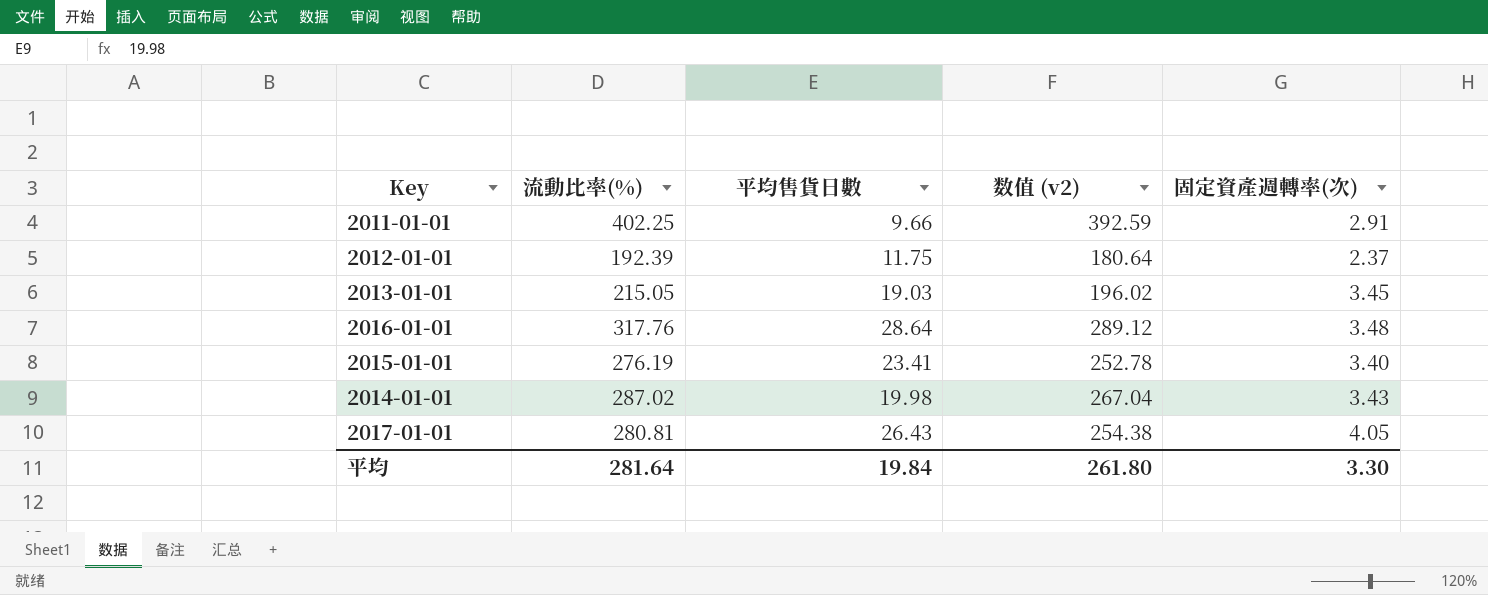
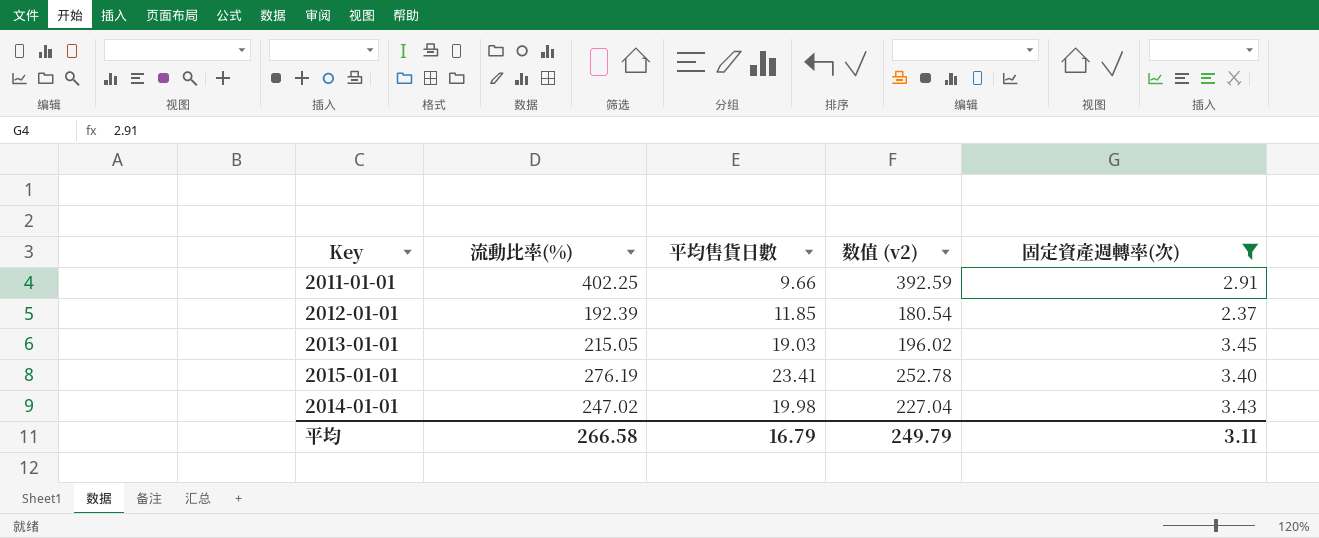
filter: none -> 固定資產週轉率(次) <= 3.45
2012-01-01 | 平均售貨日數: 11.75 -> 11.85
2012-01-01 | 数值 (v2): 180.64 -> 180.54
2014-01-01 | 流動比率(%): 287.02 -> 247.02
2014-01-01 | 数值 (v2): 267.04 -> 227.04
平均 | 流動比率(%): 281.64 -> 266.58
平均 | 平均售貨日數: 19.84 -> 16.79
平均 | 数值 (v2): 261.80 -> 249.79
平均 | 固定資產週轉率(次): 3.30 -> 3.11

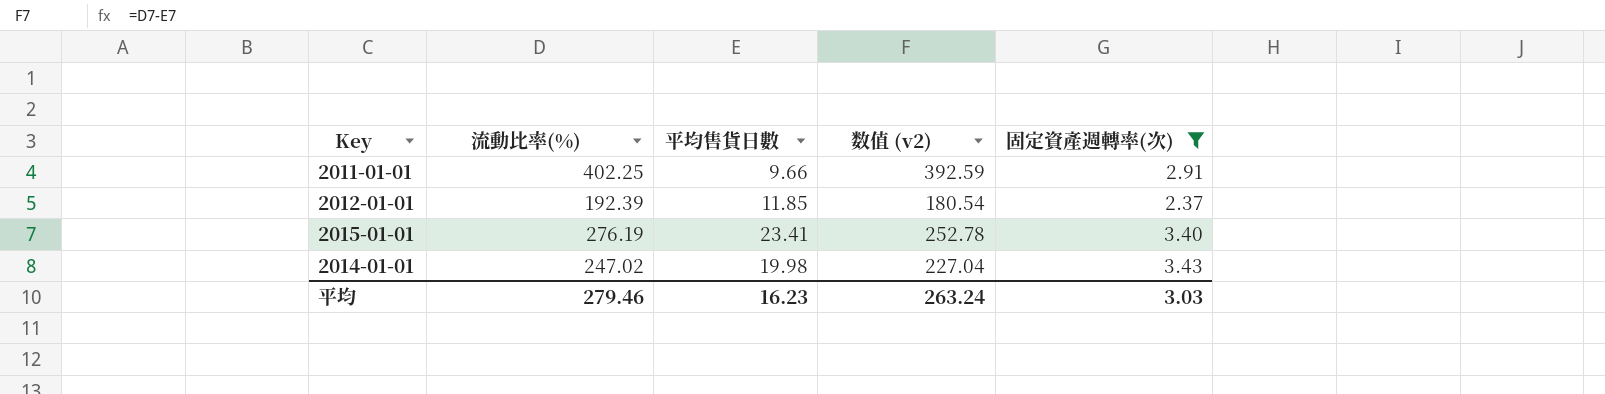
row 2013-01-01: 215.05 | 19.03 | 196.02 | 3.45 -> none
平均 | 流動比率(%): 266.58 -> 279.46
平均 | 平均售貨日數: 16.79 -> 16.23
平均 | 数值 (v2): 249.79 -> 263.24
平均 | 固定資產週轉率(次): 3.11 -> 3.03

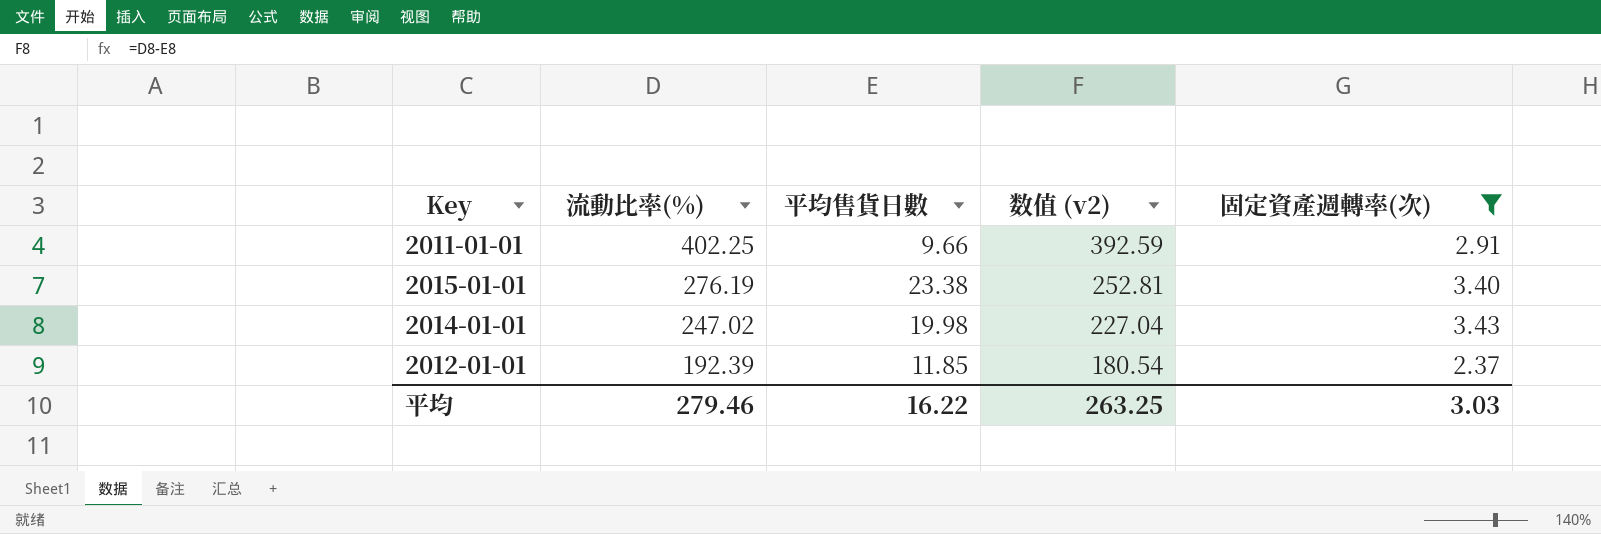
row order: none -> 流動比率(%) descending
2015-01-01 | 平均售貨日數: 23.41 -> 23.38
2015-01-01 | 数值 (v2): 252.78 -> 252.81
平均 | 平均售貨日數: 16.23 -> 16.22
平均 | 数值 (v2): 263.24 -> 263.25

